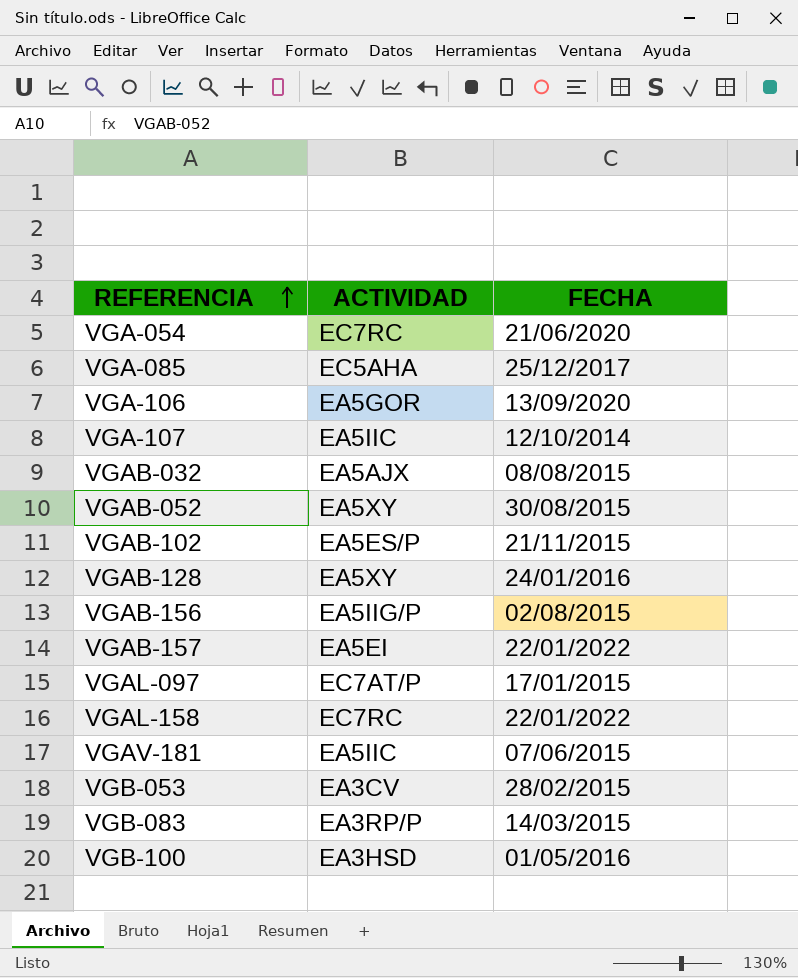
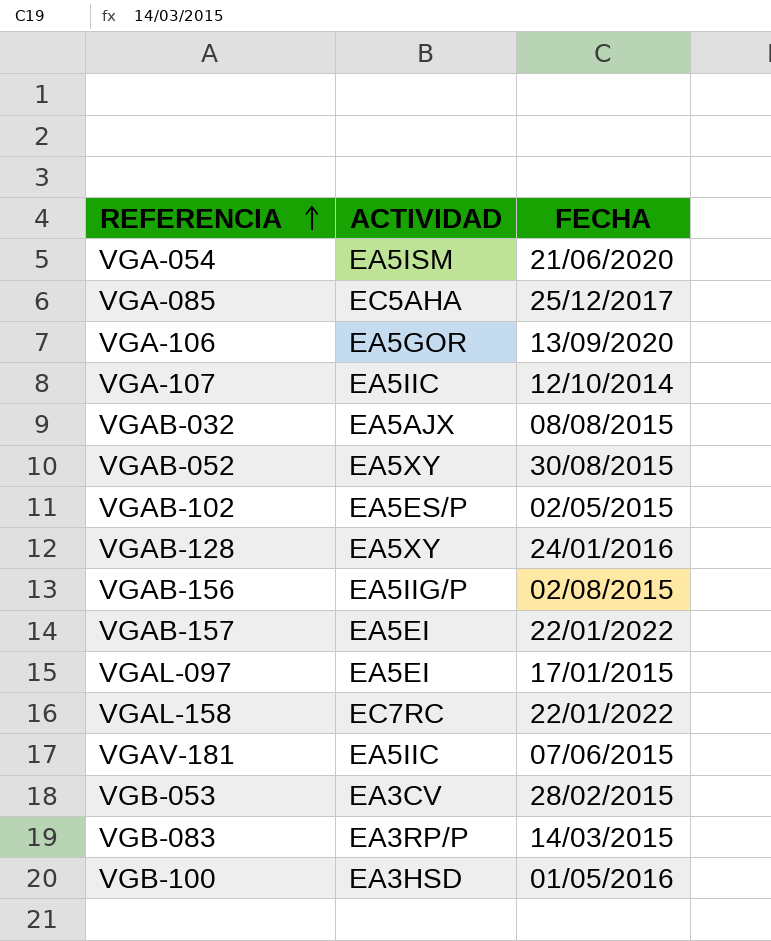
VGA-054 | ACTIVIDAD: EC7RC -> EA5ISM
VGAB-102 | FECHA: 21/11/2015 -> 02/05/2015
VGAL-097 | ACTIVIDAD: EC7AT/P -> EA5EI

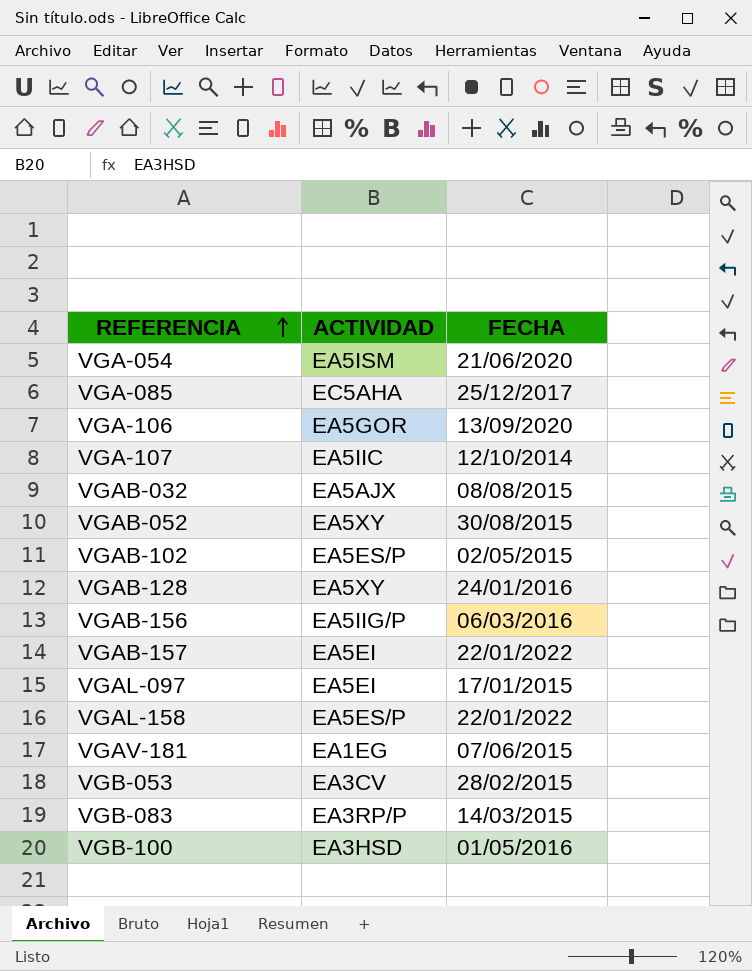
VGAB-156 | FECHA: 02/08/2015 -> 06/03/2016
VGAL-158 | ACTIVIDAD: EC7RC -> EA5ES/P
VGAV-181 | ACTIVIDAD: EA5IIC -> EA1EG

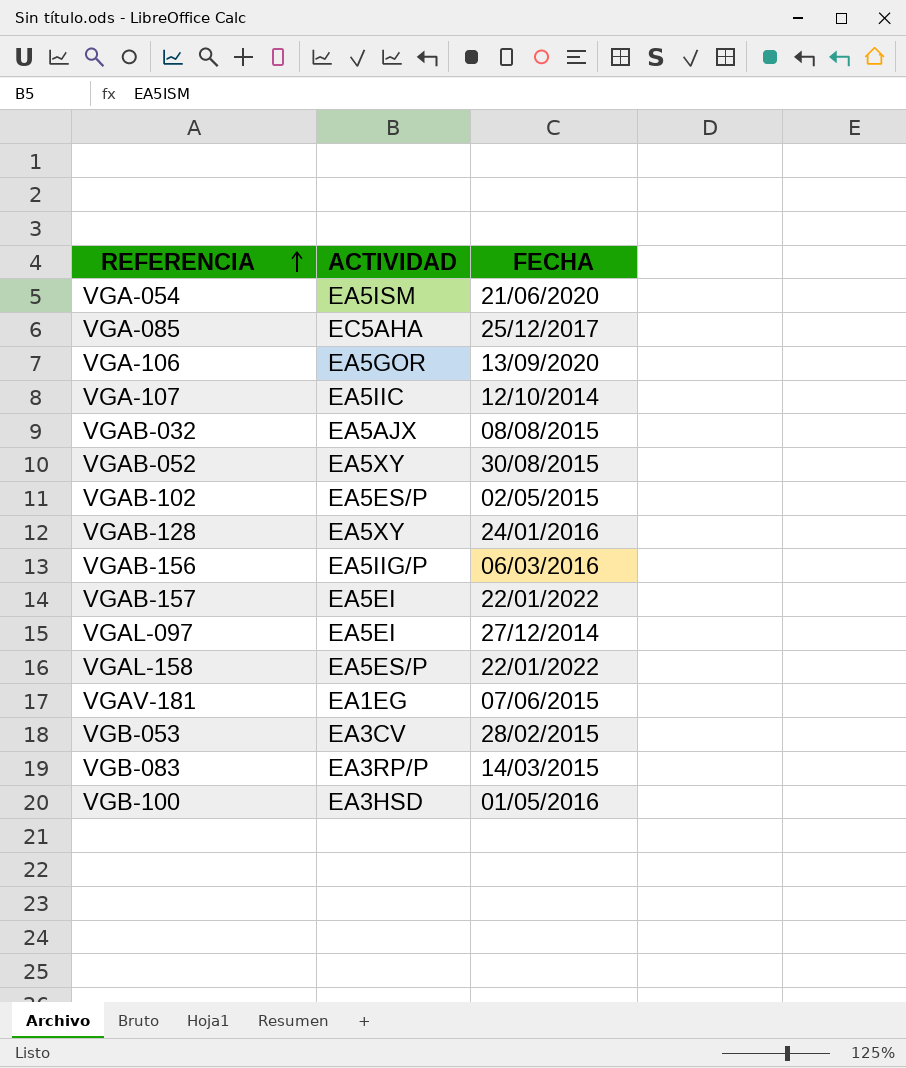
VGAL-097 | FECHA: 17/01/2015 -> 27/12/2014

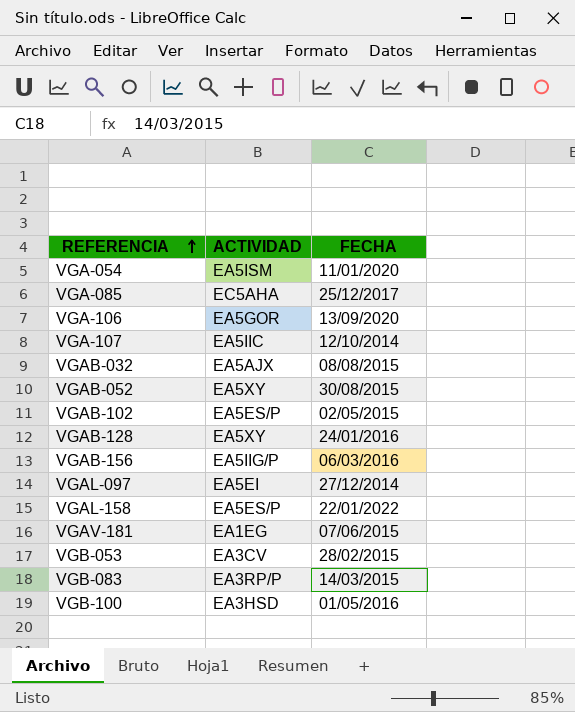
row VGAB-157: EA5EI | 22/01/2022 -> none
VGA-054 | FECHA: 21/06/2020 -> 11/01/2020

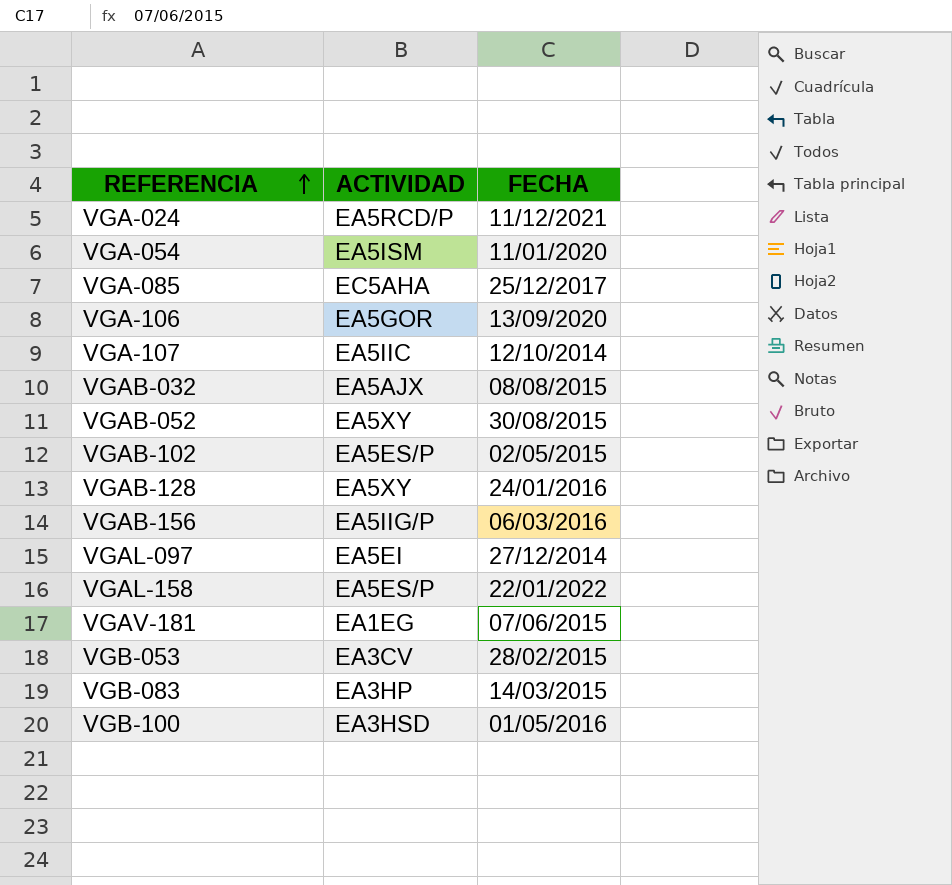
row VGA-024: none -> EA5RCD/P | 11/12/2021
VGB-083 | ACTIVIDAD: EA3RP/P -> EA3HP

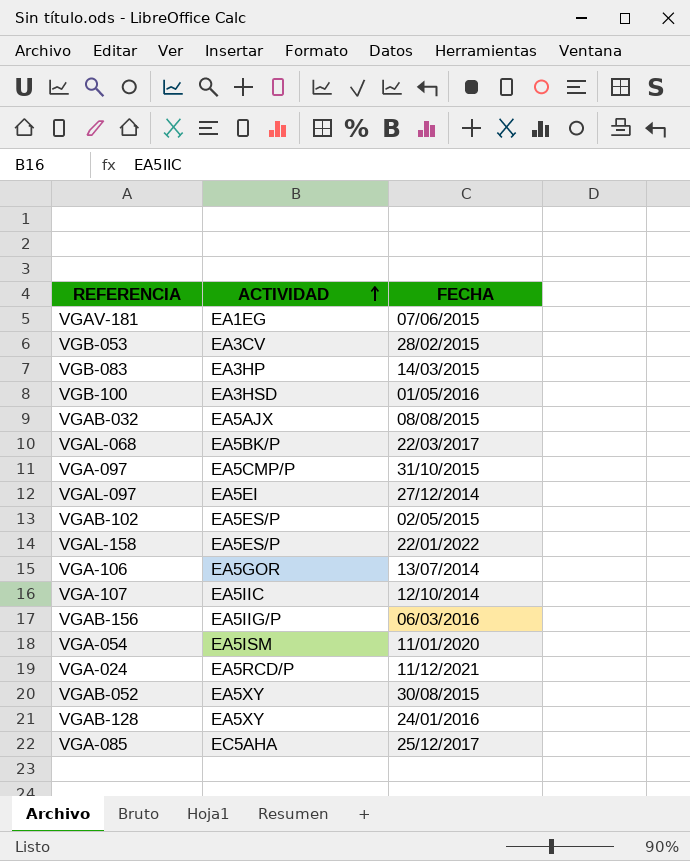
row order: REFERENCIA ascending -> ACTIVIDAD ascending
row VGAL-068: none -> EA5BK/P | 22/03/2017
row VGA-097: none -> EA5CMP/P | 31/10/2015
VGA-106 | FECHA: 13/09/2020 -> 13/07/2014

